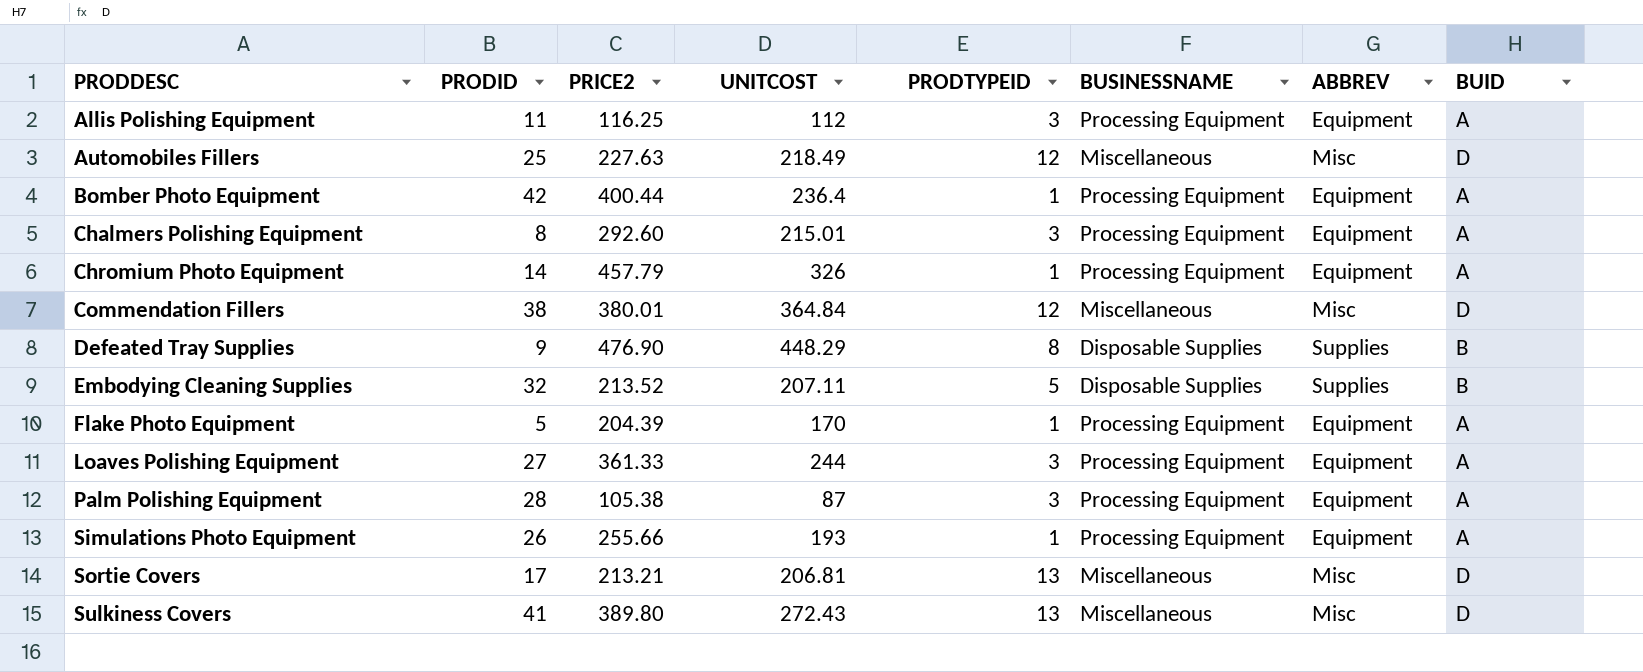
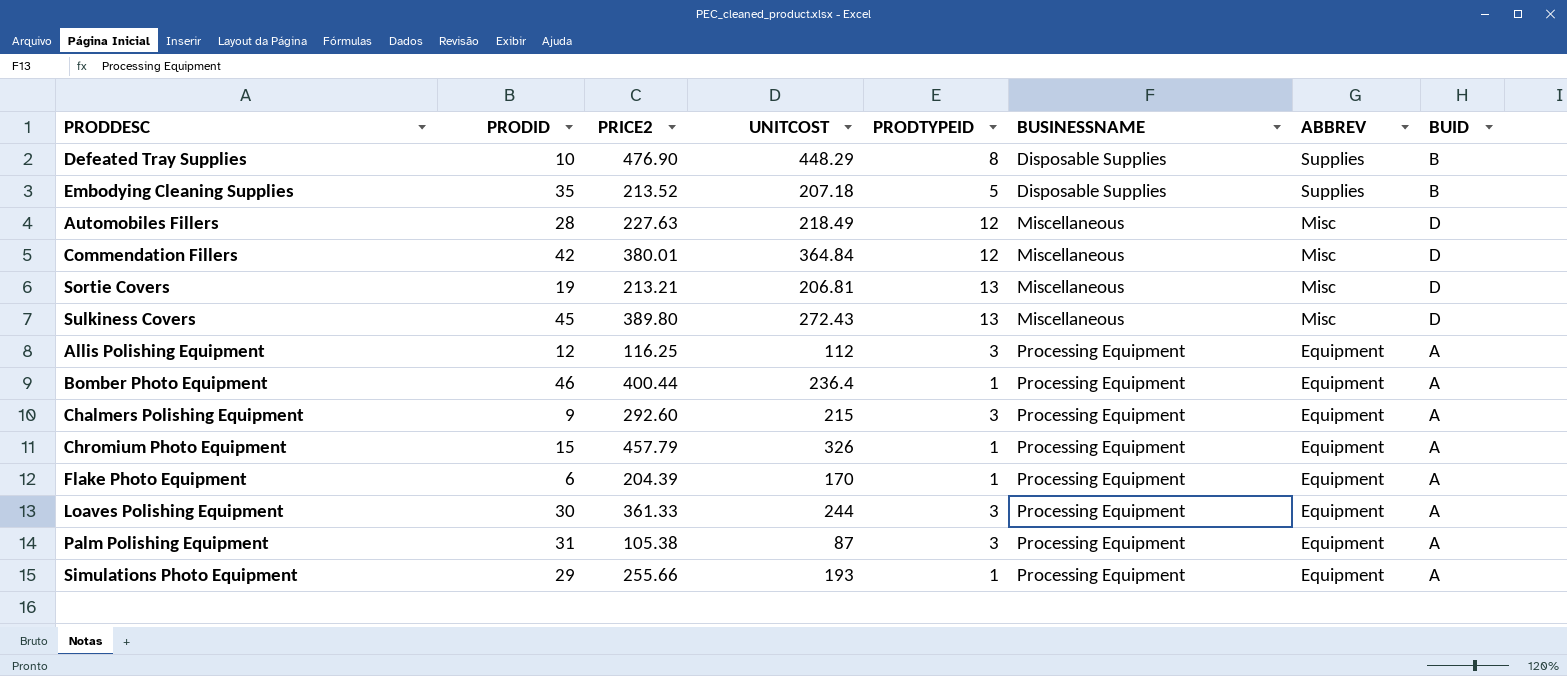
row order: PRODDESC ascending -> BUSINESSNAME ascending
Defeated Tray Supplies | PRODID: 9 -> 10
Embodying Cleaning Supplies | PRODID: 32 -> 35
Embodying Cleaning Supplies | UNITCOST: 207.11 -> 207.18
Automobiles Fillers | PRODID: 25 -> 28
Commendation Fillers | PRODID: 38 -> 42
Sortie Covers | PRODID: 17 -> 19
Sulkiness Covers | PRODID: 41 -> 45
Allis Polishing Equipment | PRODID: 11 -> 12
Bomber Photo Equipment | PRODID: 42 -> 46
Chalmers Polishing Equipment | PRODID: 8 -> 9
Chalmers Polishing Equipment | UNITCOST: 215.01 -> 215
Chromium Photo Equipment | PRODID: 14 -> 15
Flake Photo Equipment | PRODID: 5 -> 6
Loaves Polishing Equipment | PRODID: 27 -> 30
Palm Polishing Equipment | PRODID: 28 -> 31
Simulations Photo Equipment | PRODID: 26 -> 29

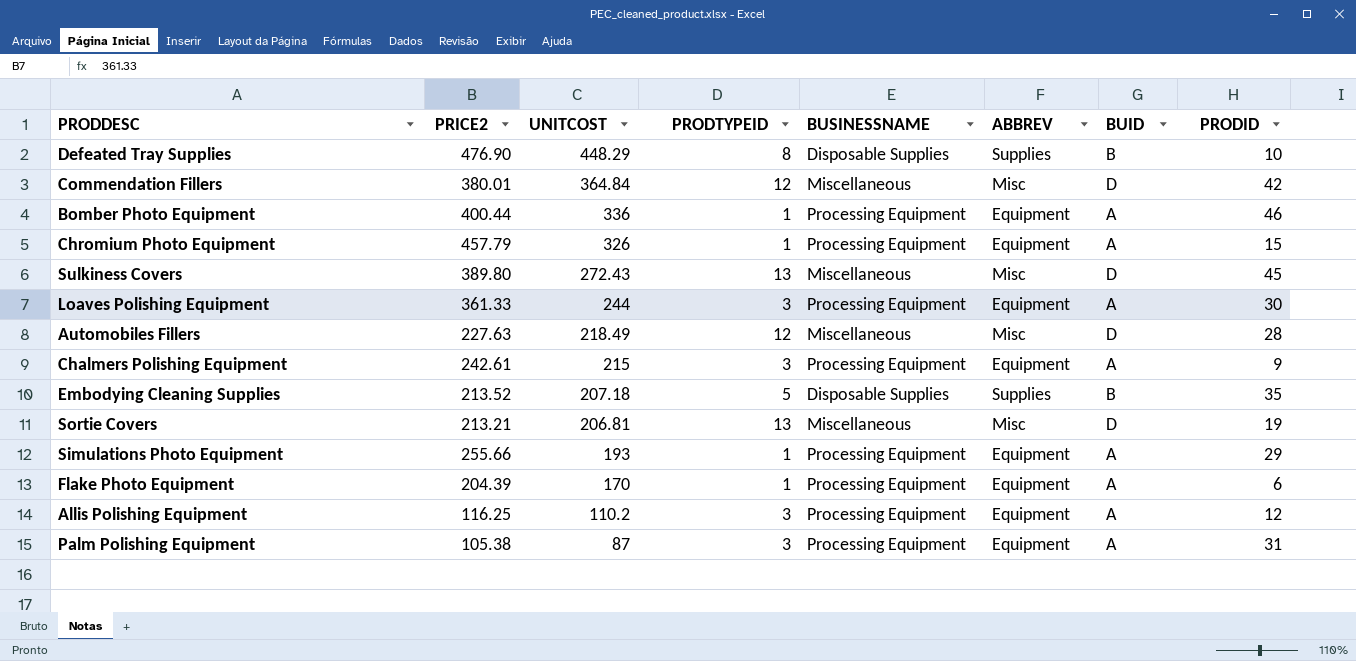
row order: BUSINESSNAME ascending -> UNITCOST descending
column PRODID | position: 2 -> 8
Bomber Photo Equipment | UNITCOST: 236.4 -> 336
Chalmers Polishing Equipment | PRICE2: 292.60 -> 242.61
Allis Polishing Equipment | UNITCOST: 112 -> 110.2

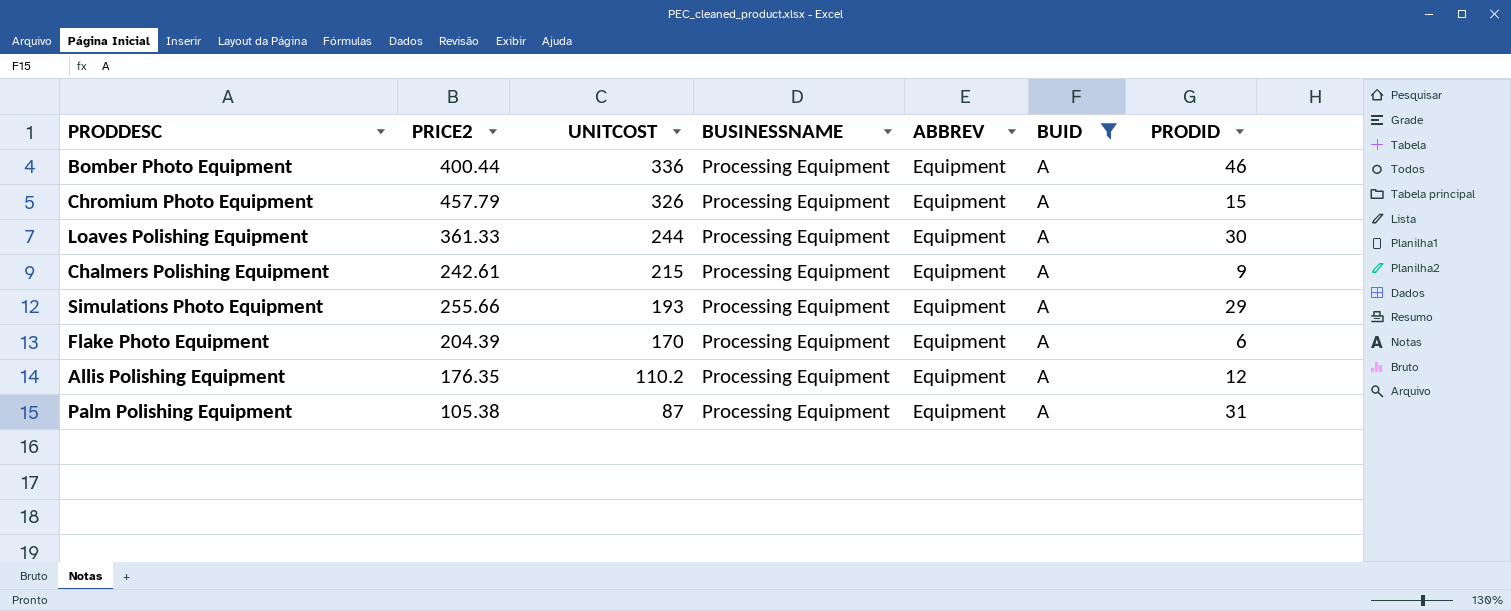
filter: none -> BUID = A
column PRODTYPEID | position: 4 -> none
Allis Polishing Equipment | PRICE2: 116.25 -> 176.35

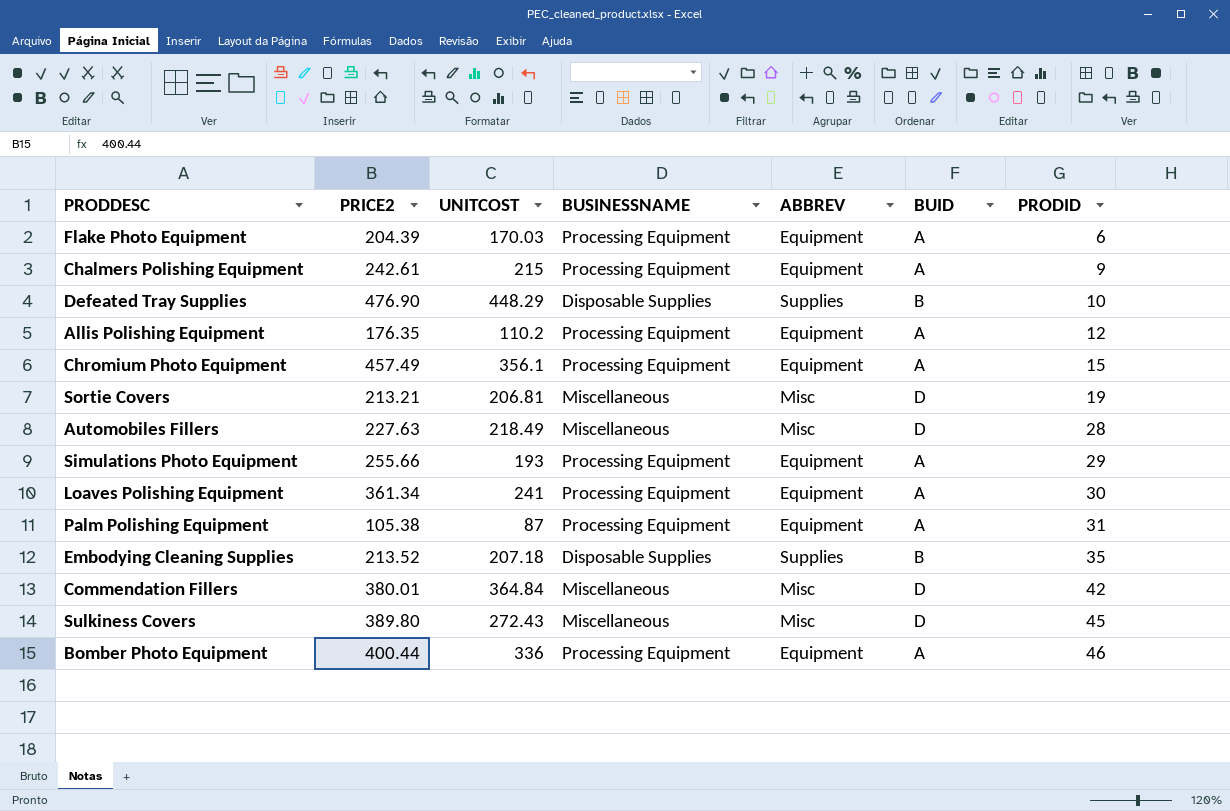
filter: BUID = A -> none
row order: UNITCOST descending -> PRODID ascending
Flake Photo Equipment | UNITCOST: 170 -> 170.03
Chromium Photo Equipment | PRICE2: 457.79 -> 457.49
Chromium Photo Equipment | UNITCOST: 326 -> 356.1
Loaves Polishing Equipment | PRICE2: 361.33 -> 361.34
Loaves Polishing Equipment | UNITCOST: 244 -> 241

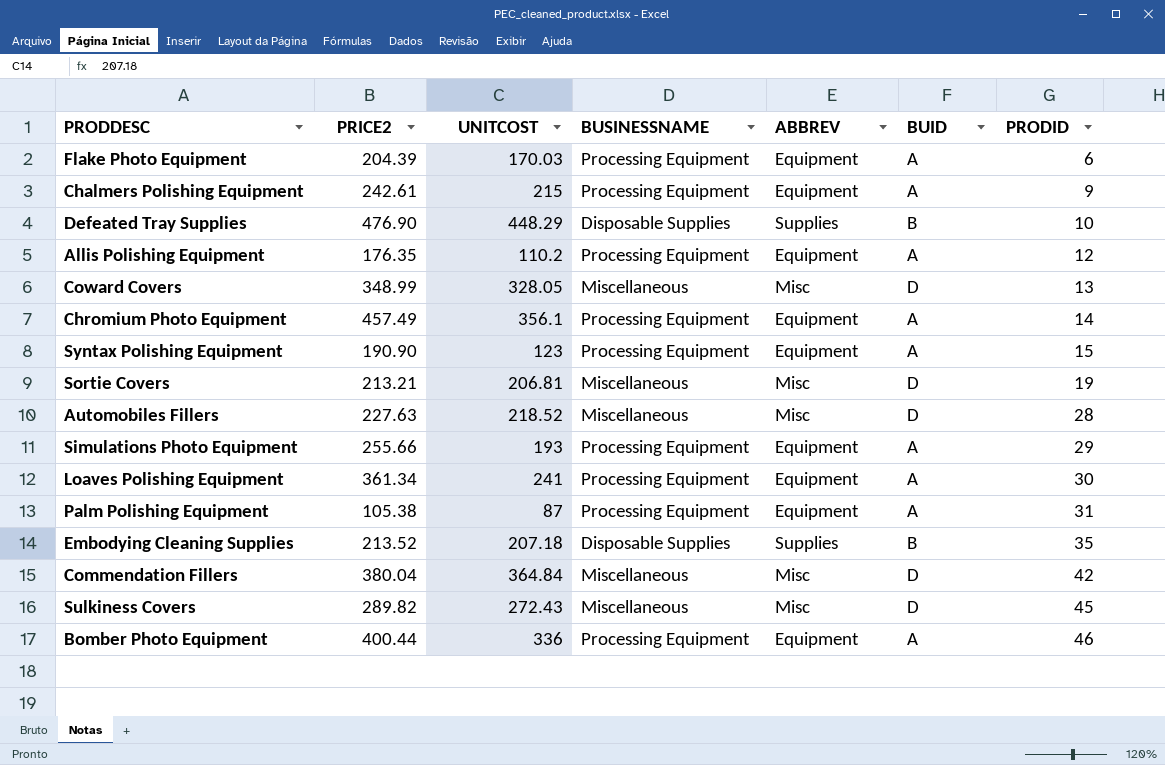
row Coward Covers: none -> 348.99 | 328.05 | Miscellaneous | Misc | D | 13
Chromium Photo Equipment | PRODID: 15 -> 14
row Syntax Polishing Equipment: none -> 190.90 | 123 | Processing Equipment | Equipment | A | 15
Automobiles Fillers | UNITCOST: 218.49 -> 218.52
Commendation Fillers | PRICE2: 380.01 -> 380.04
Sulkiness Covers | PRICE2: 389.80 -> 289.82

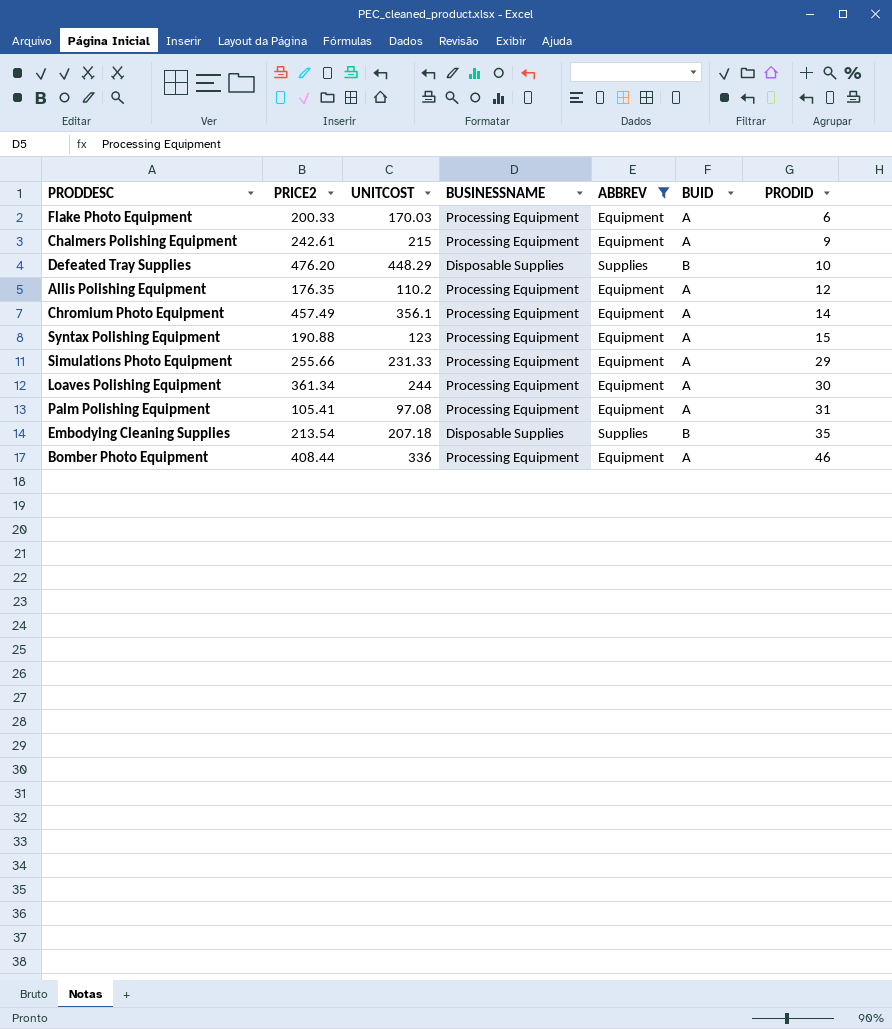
filter: none -> ABBREV != Misc
Flake Photo Equipment | PRICE2: 204.39 -> 200.33
Defeated Tray Supplies | PRICE2: 476.90 -> 476.20
Syntax Polishing Equipment | PRICE2: 190.90 -> 190.88
Simulations Photo Equipment | UNITCOST: 193 -> 231.33
Loaves Polishing Equipment | UNITCOST: 241 -> 244
Palm Polishing Equipment | PRICE2: 105.38 -> 105.41
Palm Polishing Equipment | UNITCOST: 87 -> 97.08
Embodying Cleaning Supplies | PRICE2: 213.52 -> 213.54
Bomber Photo Equipment | PRICE2: 400.44 -> 408.44

